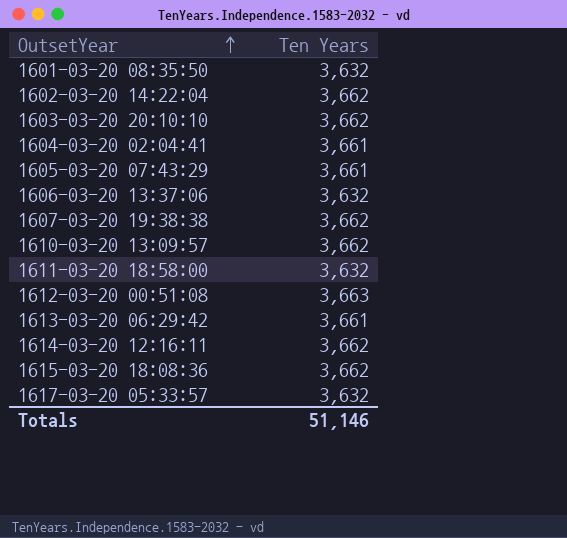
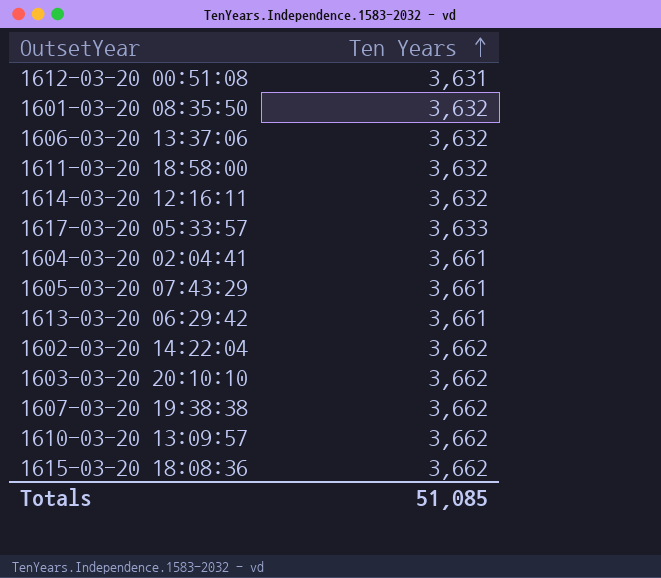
row order: OutsetYear ascending -> Ten Years ascending
1612-03-20 00:51:08 | Ten Years: 3,663 -> 3,631
1614-03-20 12:16:11 | Ten Years: 3,662 -> 3,632
1617-03-20 05:33:57 | Ten Years: 3,632 -> 3,633
Totals | Ten Years: 51,146 -> 51,085

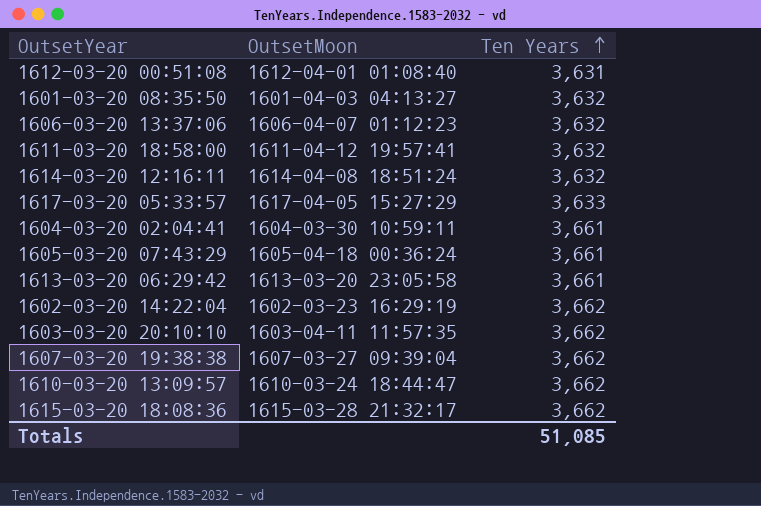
column OutsetMoon | position: none -> 2

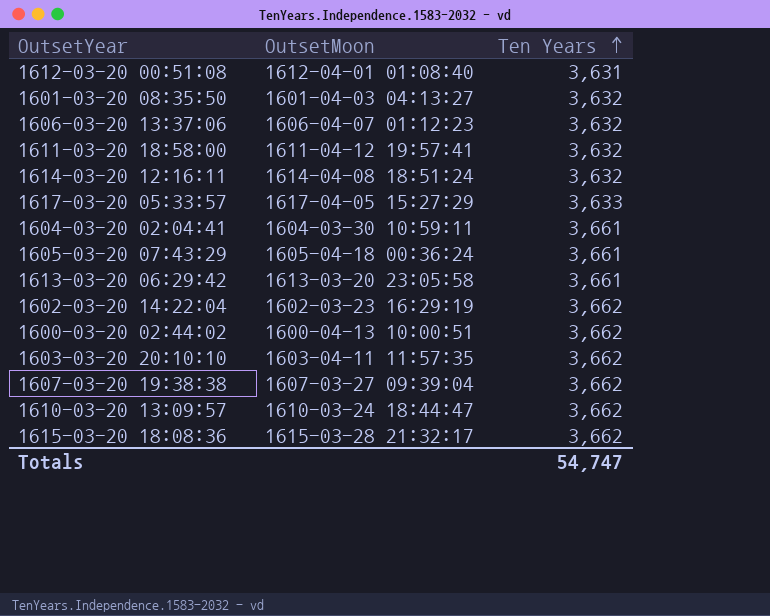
row 1600-03-20 02:44:02: none -> 1600-04-13 10:00:51 | 3,662
Totals | Ten Years: 51,085 -> 54,747

